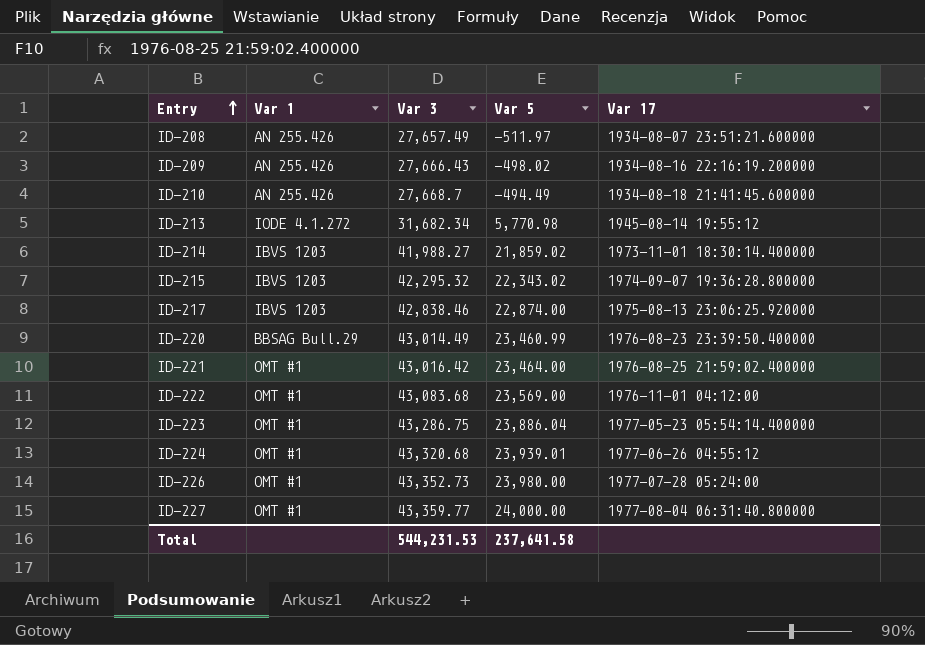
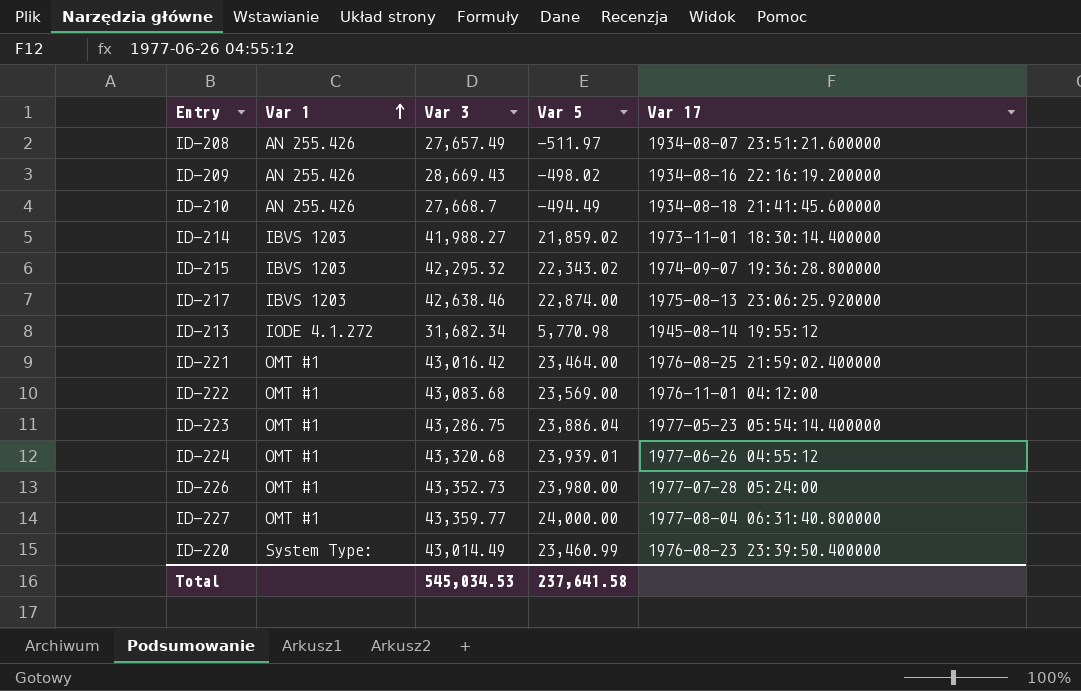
row order: Entry ascending -> Var 1 ascending
ID-209 | Var 3: 27,666.43 -> 28,669.43
ID-217 | Var 3: 42,838.46 -> 42,638.46
ID-220 | Var 1: BBSAG Bull.29 -> System Type:
Total | Var 3: 544,231.53 -> 545,034.53

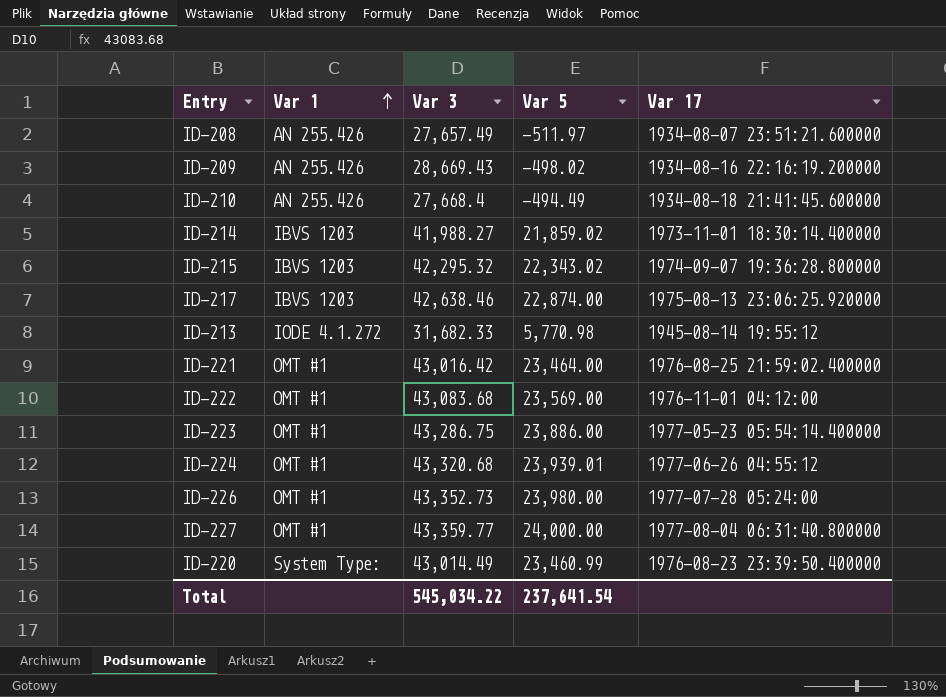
ID-210 | Var 3: 27,668.7 -> 27,668.4
ID-213 | Var 3: 31,682.34 -> 31,682.33
ID-223 | Var 5: 23,886.04 -> 23,886.00
Total | Var 3: 545,034.53 -> 545,034.22
Total | Var 5: 237,641.58 -> 237,641.54

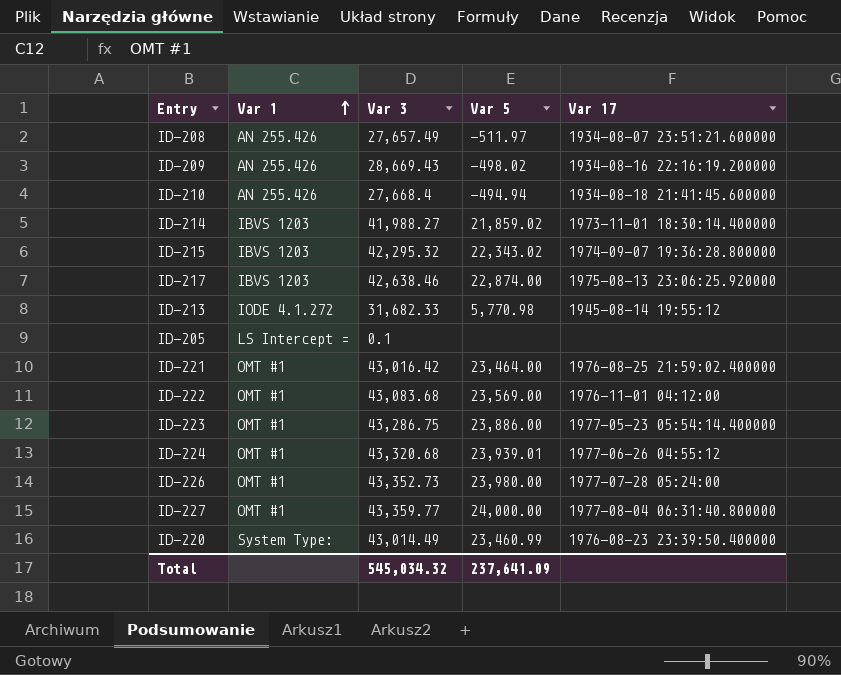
ID-210 | Var 5: -494.49 -> -494.94
row ID-205: none -> LS Intercept = | 0.1 | none | none
Total | Var 3: 545,034.22 -> 545,034.32
Total | Var 5: 237,641.54 -> 237,641.09

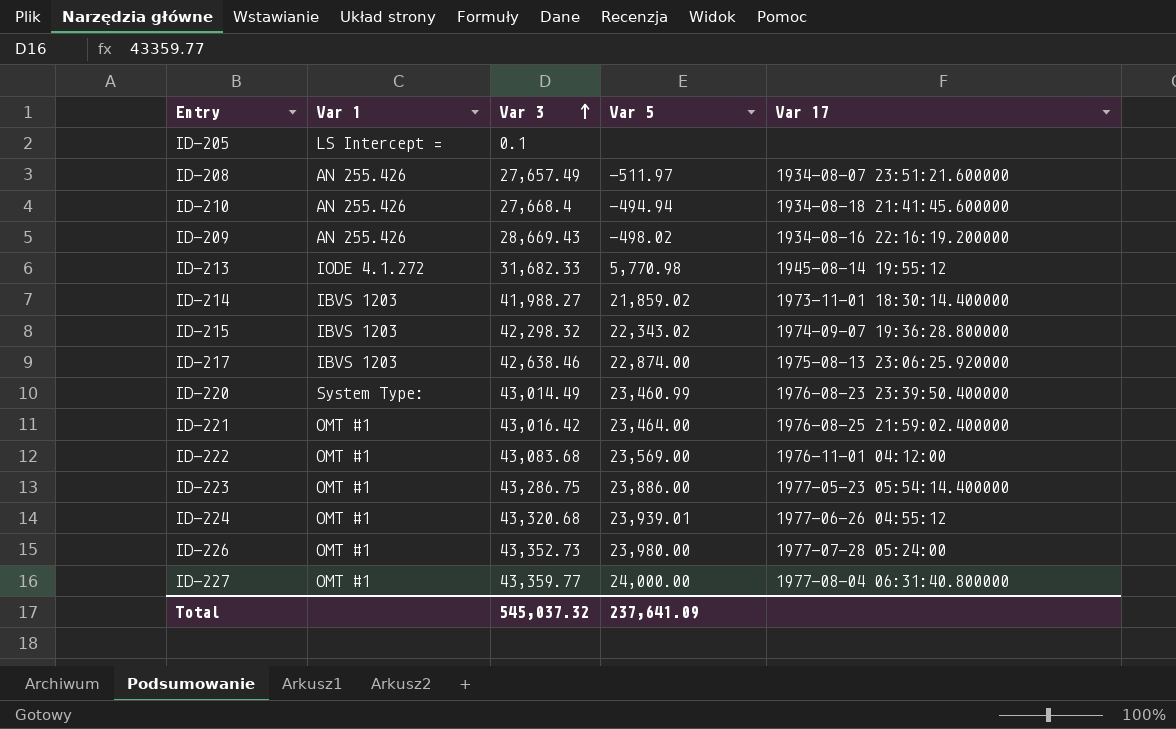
row order: Var 1 ascending -> Var 3 ascending
ID-215 | Var 3: 42,295.32 -> 42,298.32
Total | Var 3: 545,034.32 -> 545,037.32

